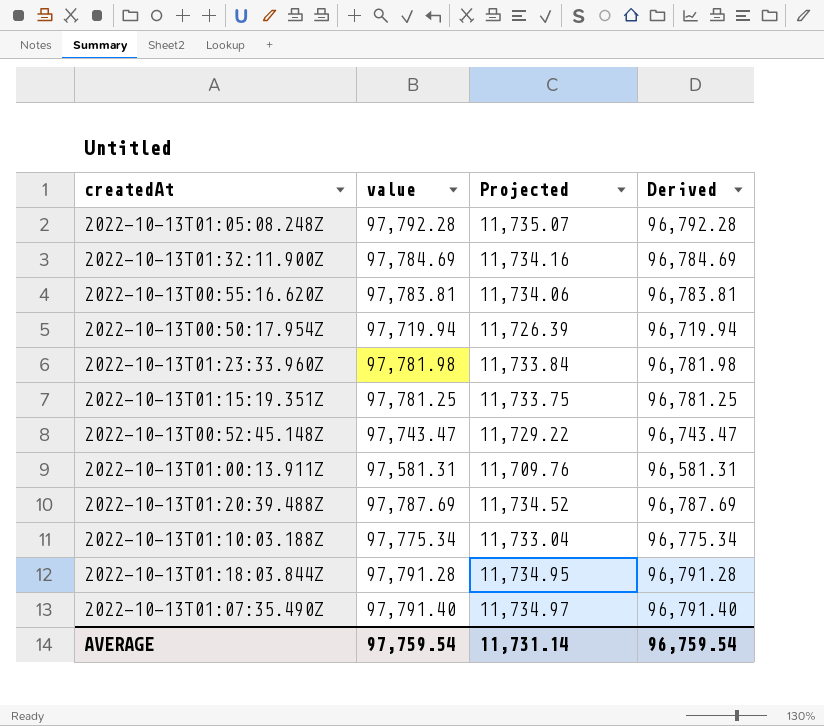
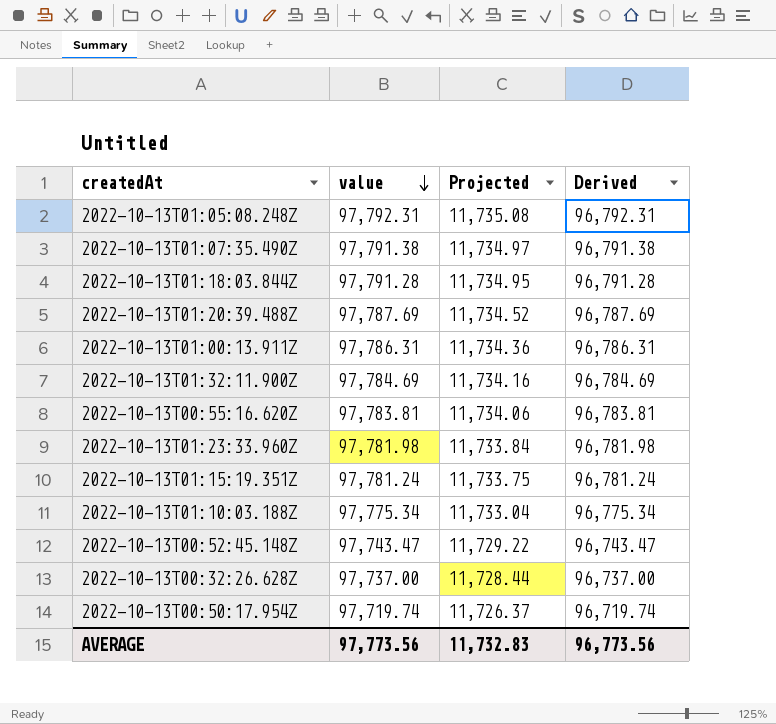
row order: none -> value descending
2022-10-13T01:05:08.248Z | value: 97,792.28 -> 97,792.31
2022-10-13T01:05:08.248Z | Projected: 11,735.07 -> 11,735.08
2022-10-13T01:05:08.248Z | Derived: 96,792.28 -> 96,792.31
2022-10-13T01:07:35.490Z | value: 97,791.40 -> 97,791.38
2022-10-13T01:07:35.490Z | Derived: 96,791.40 -> 96,791.38
2022-10-13T01:00:13.911Z | value: 97,581.31 -> 97,786.31
2022-10-13T01:00:13.911Z | Projected: 11,709.76 -> 11,734.36
2022-10-13T01:00:13.911Z | Derived: 96,581.31 -> 96,786.31
2022-10-13T01:15:19.351Z | value: 97,781.25 -> 97,781.24
2022-10-13T01:15:19.351Z | Derived: 96,781.25 -> 96,781.24
row 2022-10-13T00:32:26.628Z: none -> 97,737.00 | 11,728.44 | 96,737.00
2022-10-13T00:50:17.954Z | value: 97,719.94 -> 97,719.74
2022-10-13T00:50:17.954Z | Projected: 11,726.39 -> 11,726.37
2022-10-13T00:50:17.954Z | Derived: 96,719.94 -> 96,719.74
AVERAGE | value: 97,759.54 -> 97,773.56
AVERAGE | Projected: 11,731.14 -> 11,732.83
AVERAGE | Derived: 96,759.54 -> 96,773.56

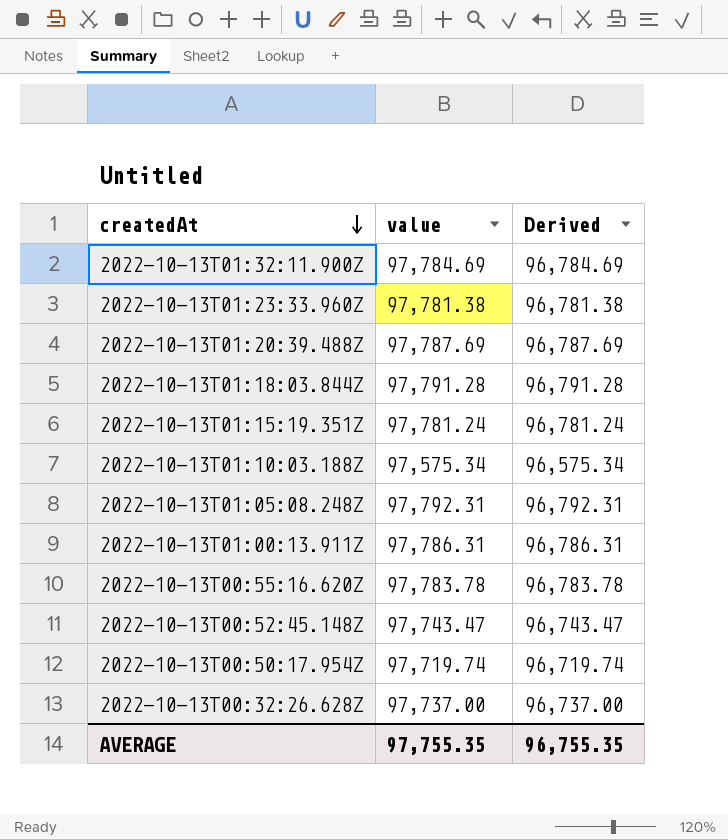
row order: value descending -> createdAt descending
column Projected | formula: [value] * 0.12 -> none
row 2022-10-13T01:07:35.490Z: 97,791.38 | 11,734.97 | 96,791.38 -> none
2022-10-13T01:23:33.960Z | value: 97,781.98 -> 97,781.38
2022-10-13T01:23:33.960Z | Derived: 96,781.98 -> 96,781.38
2022-10-13T01:10:03.188Z | value: 97,775.34 -> 97,575.34
2022-10-13T01:10:03.188Z | Derived: 96,775.34 -> 96,575.34
2022-10-13T00:55:16.620Z | value: 97,783.81 -> 97,783.78
2022-10-13T00:55:16.620Z | Derived: 96,783.81 -> 96,783.78
AVERAGE | value: 97,773.56 -> 97,755.35
AVERAGE | Derived: 96,773.56 -> 96,755.35

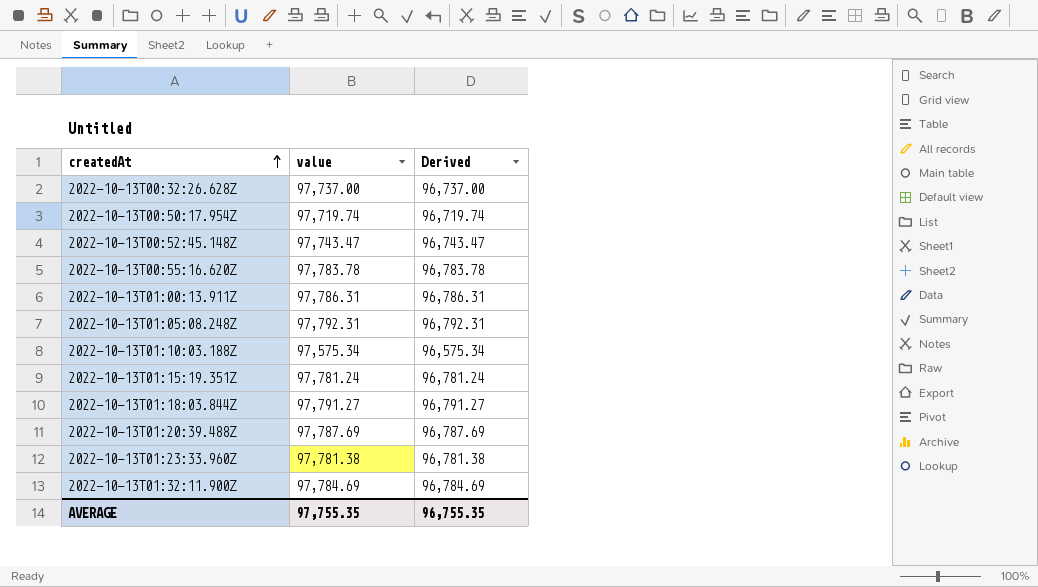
row order: createdAt descending -> createdAt ascending
2022-10-13T01:18:03.844Z | value: 97,791.28 -> 97,791.27
2022-10-13T01:18:03.844Z | Derived: 96,791.28 -> 96,791.27

